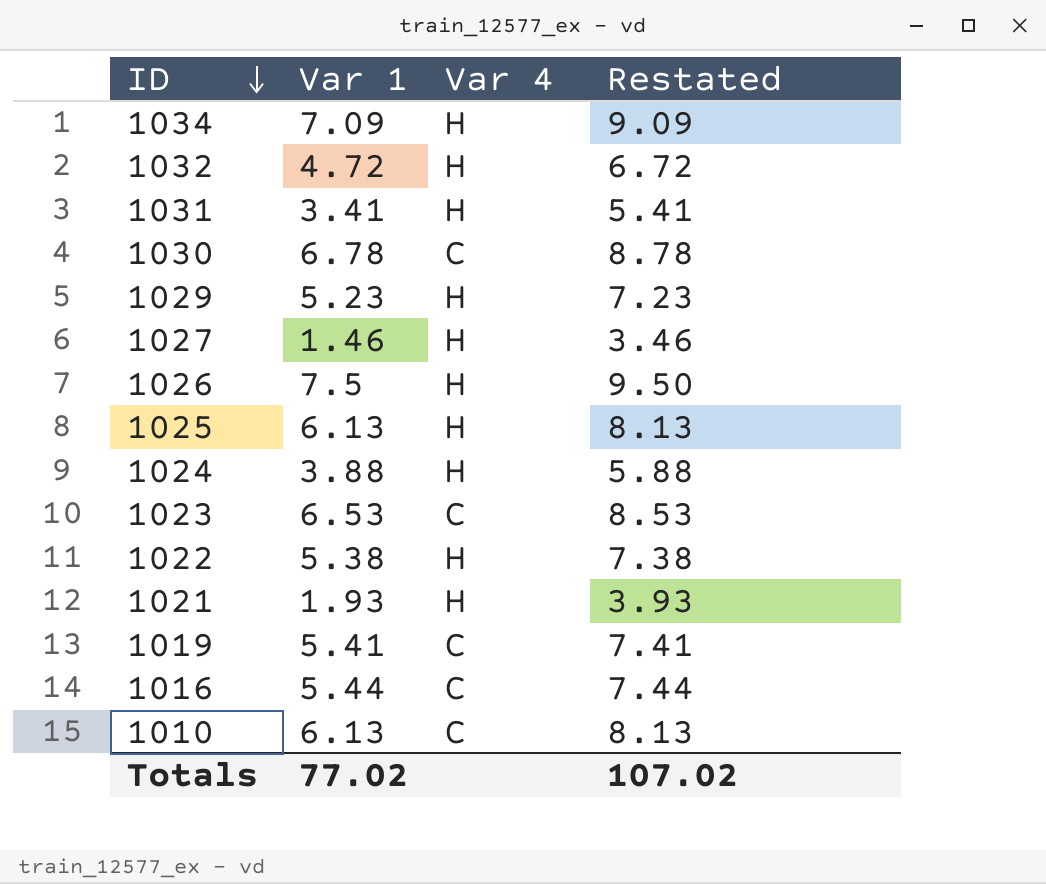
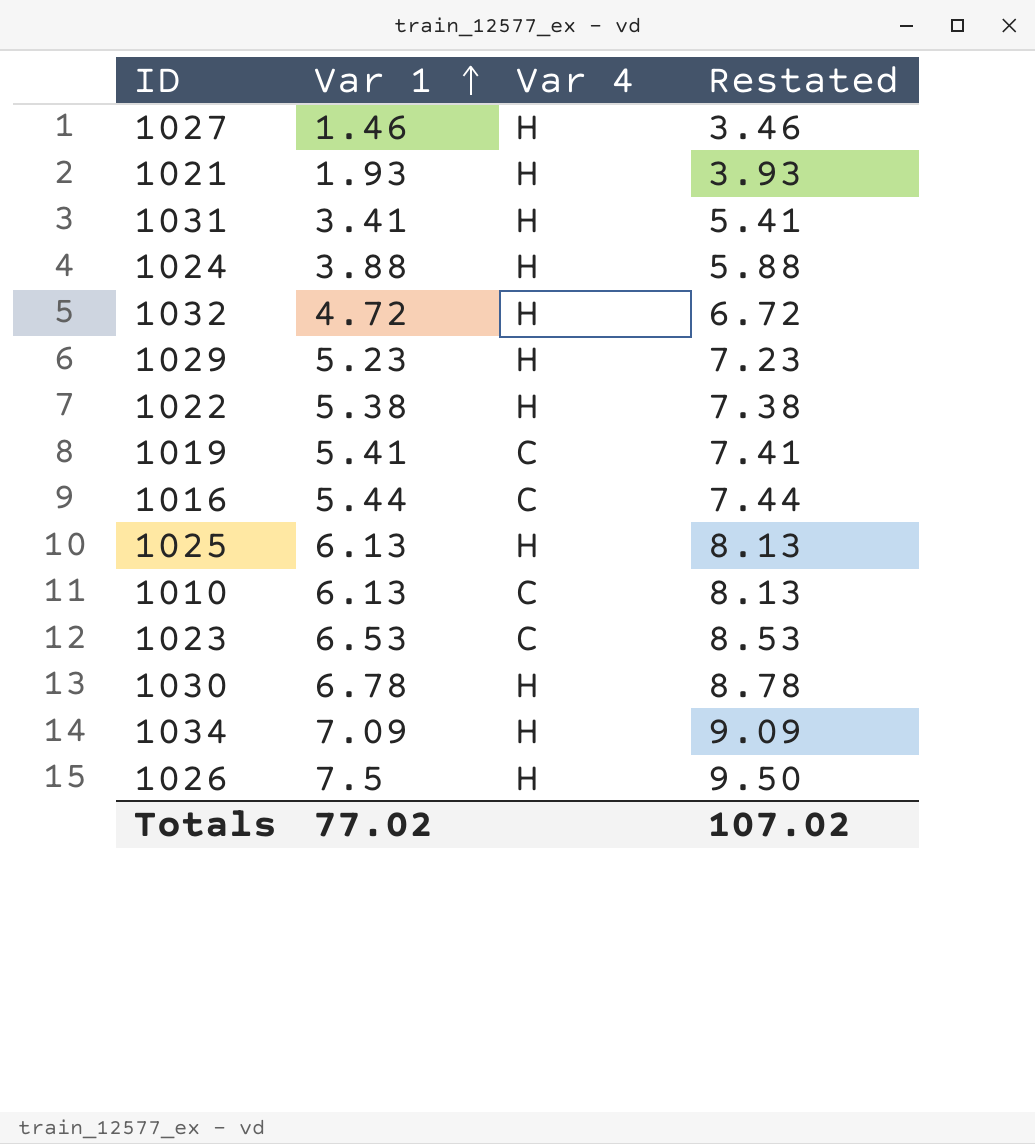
row order: ID descending -> Var 1 ascending
1030 | Var 4: C -> H

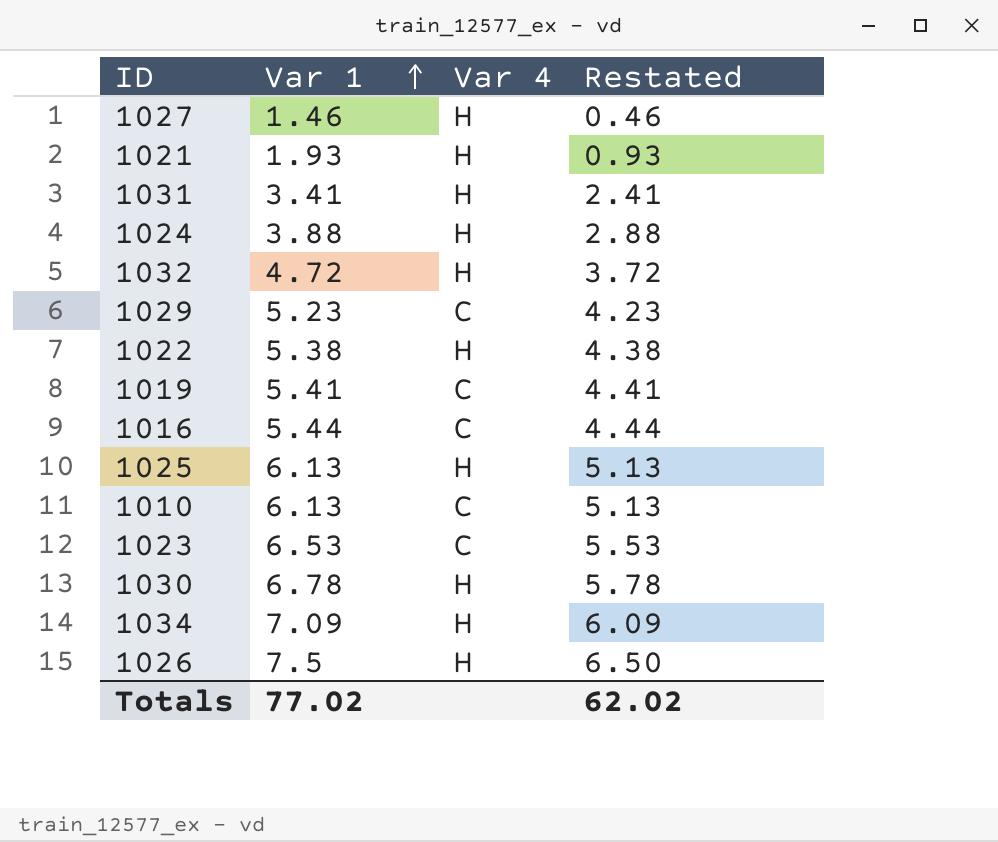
column Restated | formula: [Var 1] + 2 -> [Var 1] - 1
1029 | Var 4: H -> C
Totals | Restated: 107.02 -> 62.02

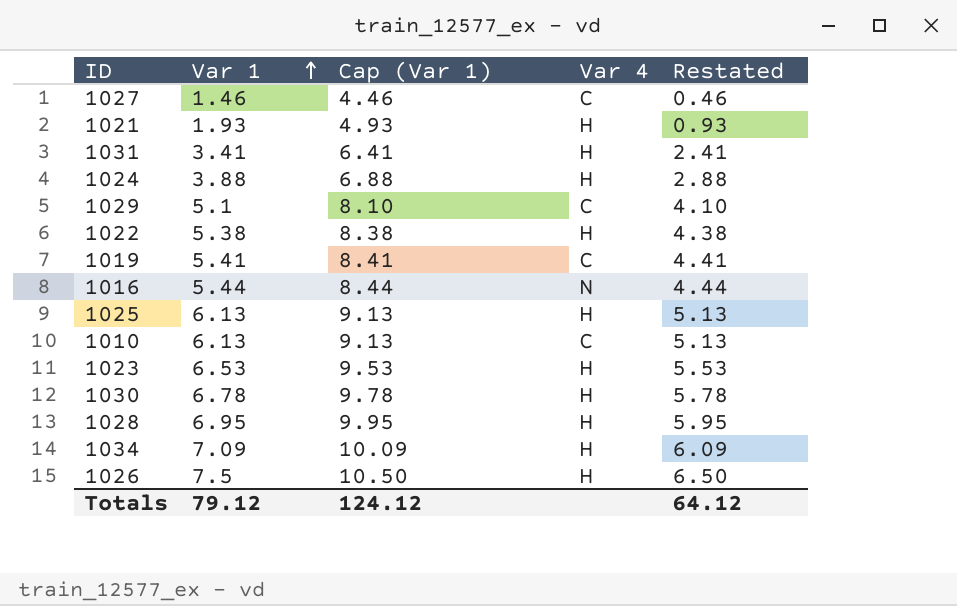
column Cap (Var 1) | formula: none -> [Var 1] + 3
row 1032: 4.72 | H | 3.72 -> none
1027 | Var 4: H -> C
1029 | Var 1: 5.23 -> 5.1
1029 | Restated: 4.23 -> 4.10
1016 | Var 4: C -> N
1023 | Var 4: C -> H
row 1028: none -> 6.95 | 9.95 | H | 5.95
Totals | Var 1: 77.02 -> 79.12
Totals | Restated: 62.02 -> 64.12

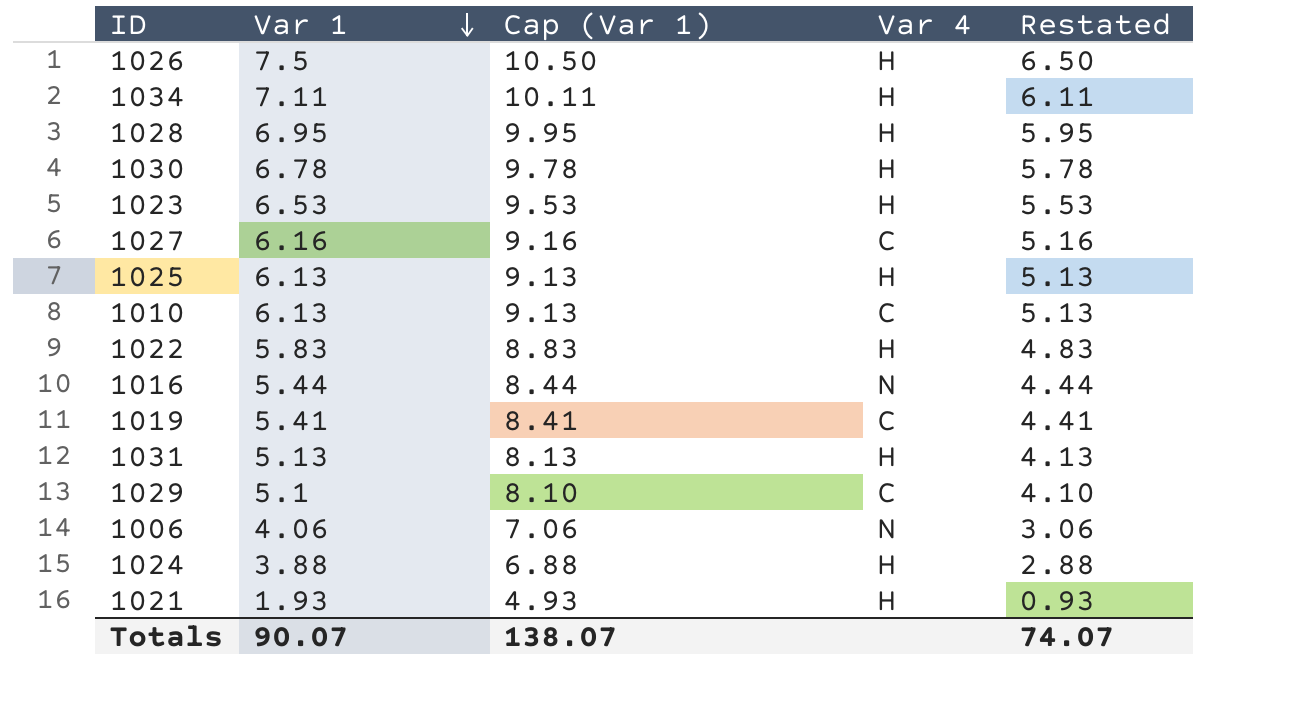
row order: Var 1 ascending -> Var 1 descending
1034 | Var 1: 7.09 -> 7.11
1034 | Cap (Var 1): 10.09 -> 10.11
1034 | Restated: 6.09 -> 6.11
1027 | Var 1: 1.46 -> 6.16
1027 | Cap (Var 1): 4.46 -> 9.16
1027 | Restated: 0.46 -> 5.16
1022 | Var 1: 5.38 -> 5.83
1022 | Cap (Var 1): 8.38 -> 8.83
1022 | Restated: 4.38 -> 4.83
1031 | Var 1: 3.41 -> 5.13
1031 | Cap (Var 1): 6.41 -> 8.13
1031 | Restated: 2.41 -> 4.13
row 1006: none -> 4.06 | 7.06 | N | 3.06
Totals | Var 1: 79.12 -> 90.07
Totals | Cap (Var 1): 124.12 -> 138.07
Totals | Restated: 64.12 -> 74.07

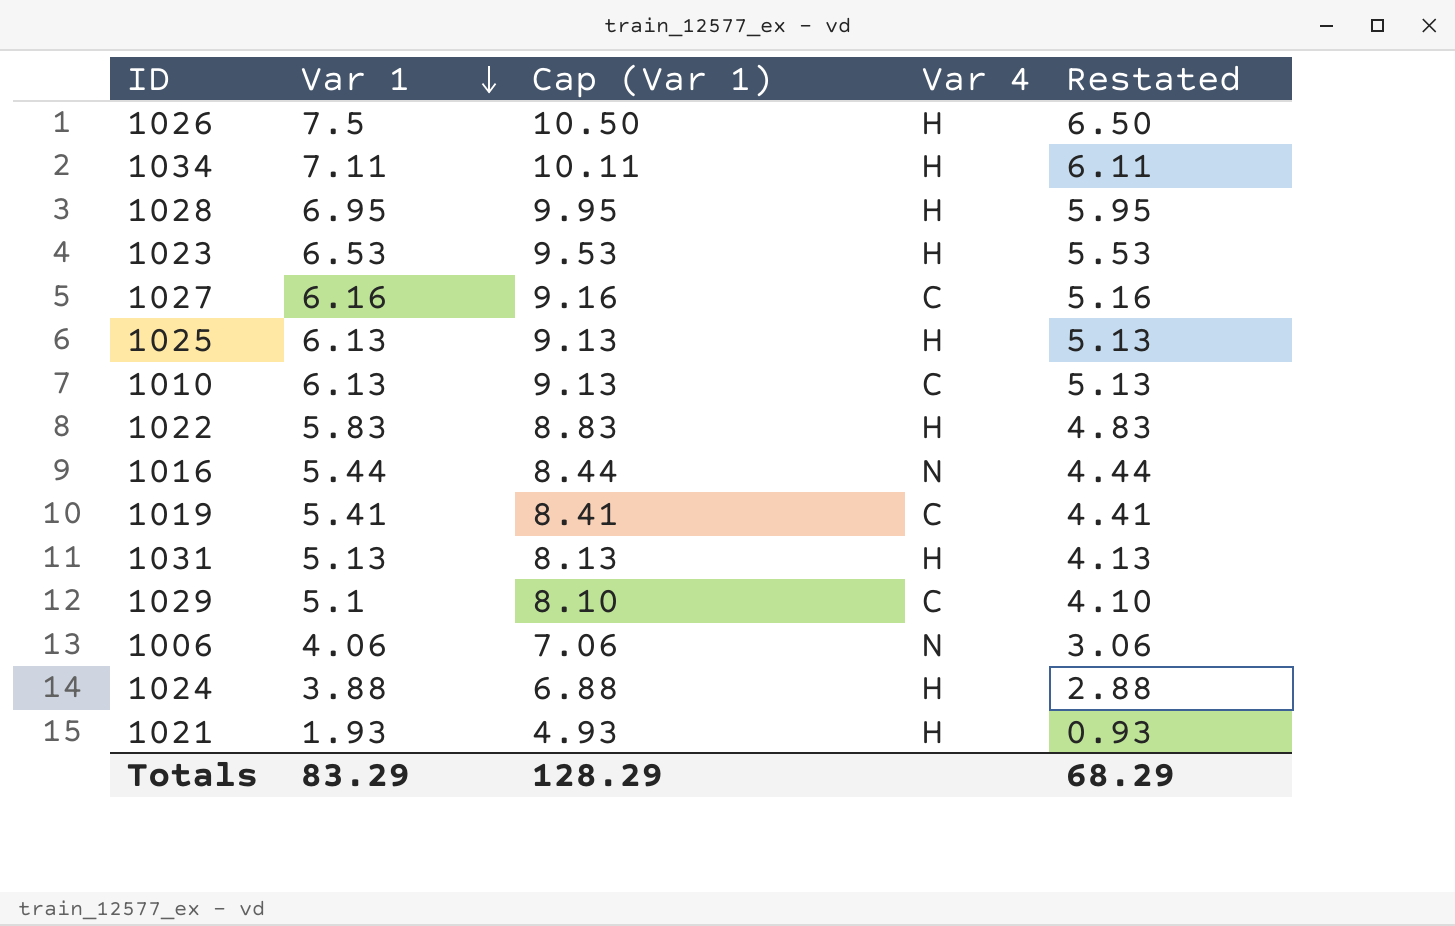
row 1030: 6.78 | 9.78 | H | 5.78 -> none
Totals | Var 1: 90.07 -> 83.29
Totals | Cap (Var 1): 138.07 -> 128.29
Totals | Restated: 74.07 -> 68.29

